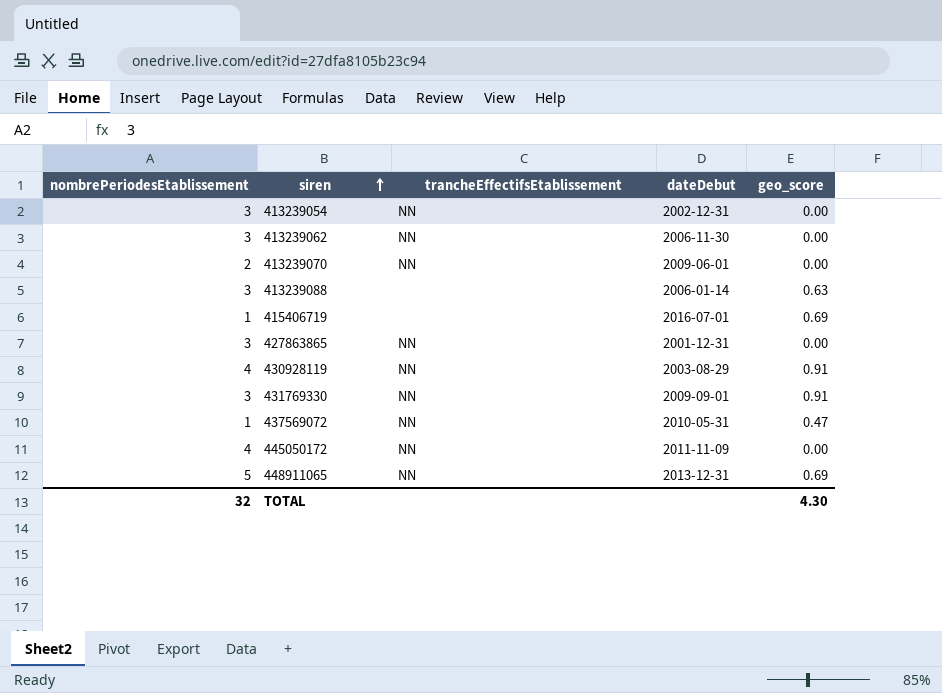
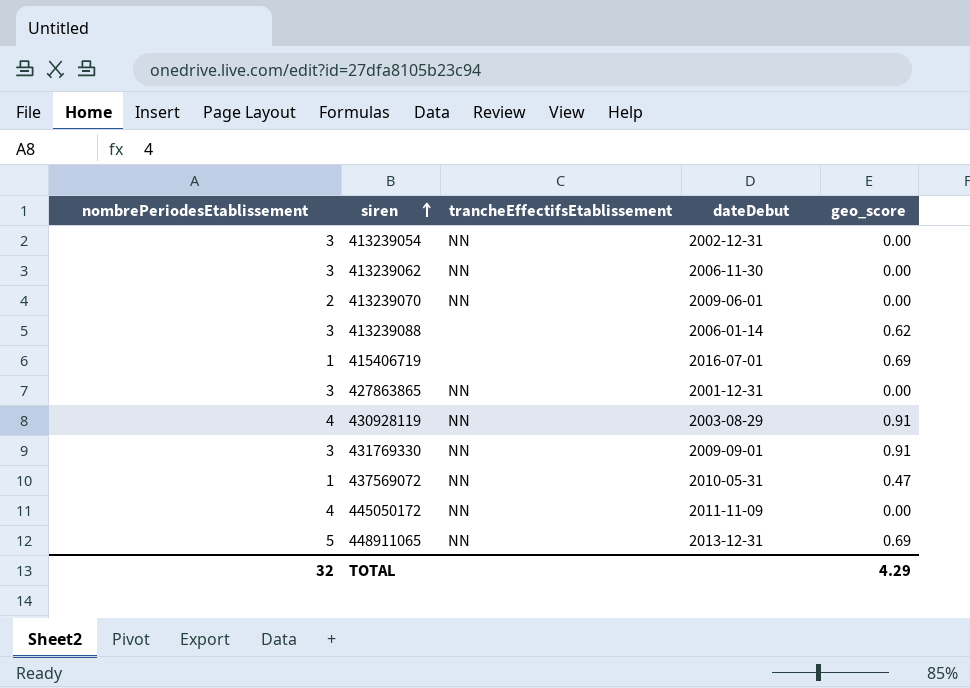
413239088 | geo_score: 0.63 -> 0.62
TOTAL | geo_score: 4.30 -> 4.29

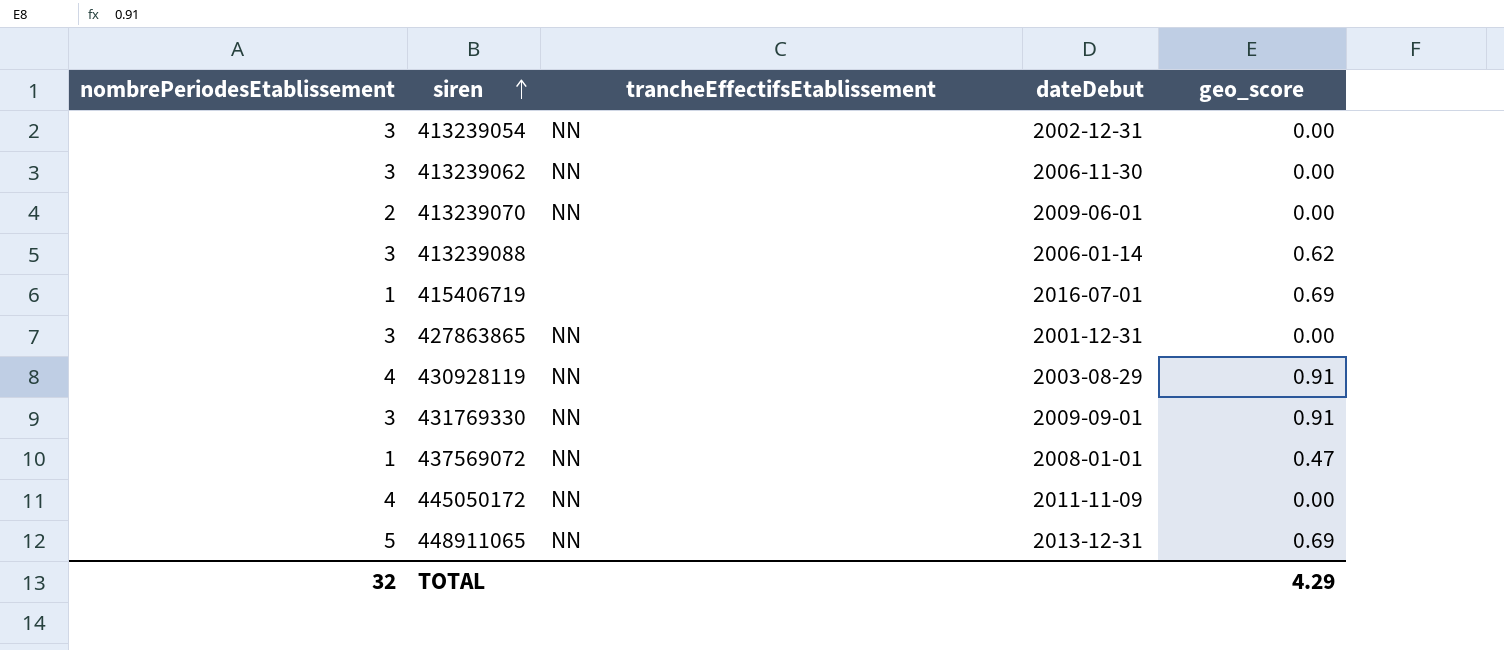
437569072 | dateDebut: 2010-05-31 -> 2008-01-01

